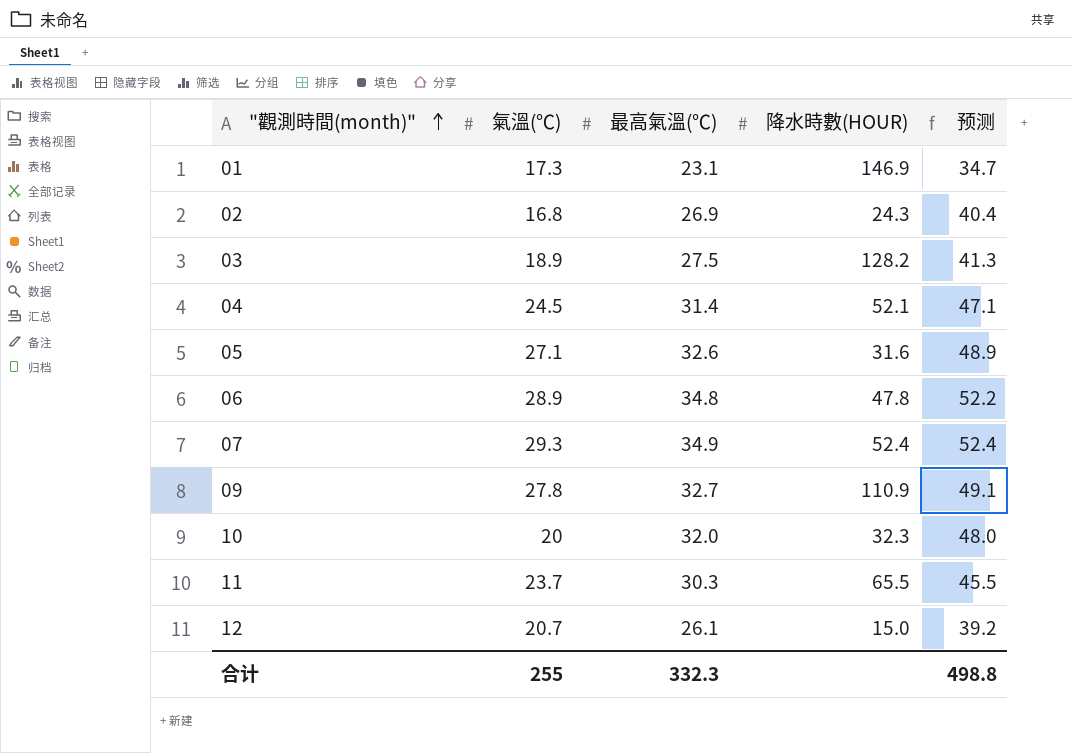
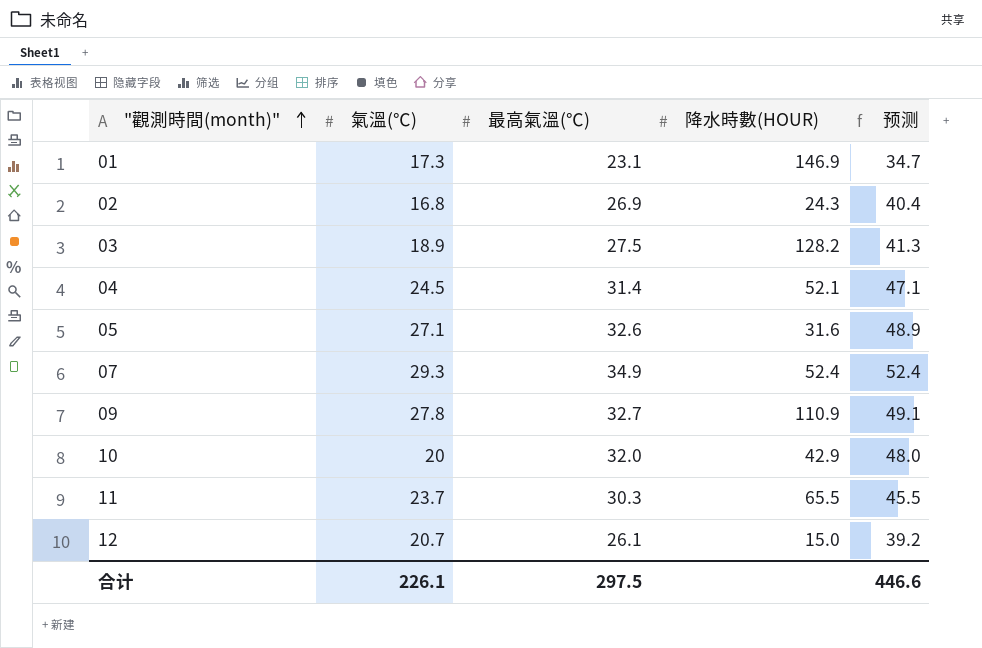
row 06: 28.9 | 34.8 | 47.8 | 52.2 -> none
10 | 降水時數(HOUR): 32.3 -> 42.9
合计 | 氣溫(℃): 255 -> 226.1
合计 | 最高氣溫(℃): 332.3 -> 297.5
合计 | 预测: 498.8 -> 446.6

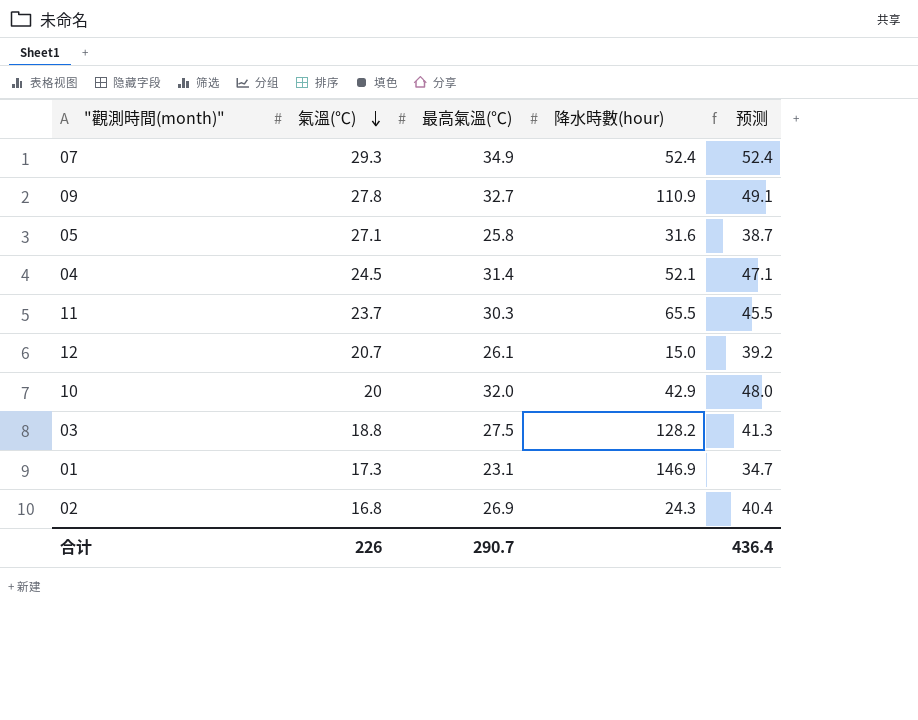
row order: "觀測時間(month)" ascending -> 氣溫(℃) descending
column name: 降水時數(HOUR) -> 降水時數(hour)
05 | 最高氣溫(℃): 32.6 -> 25.8
05 | 预测: 48.9 -> 38.7
03 | 氣溫(℃): 18.9 -> 18.8
合计 | 氣溫(℃): 226.1 -> 226
合计 | 最高氣溫(℃): 297.5 -> 290.7
合计 | 预测: 446.6 -> 436.4

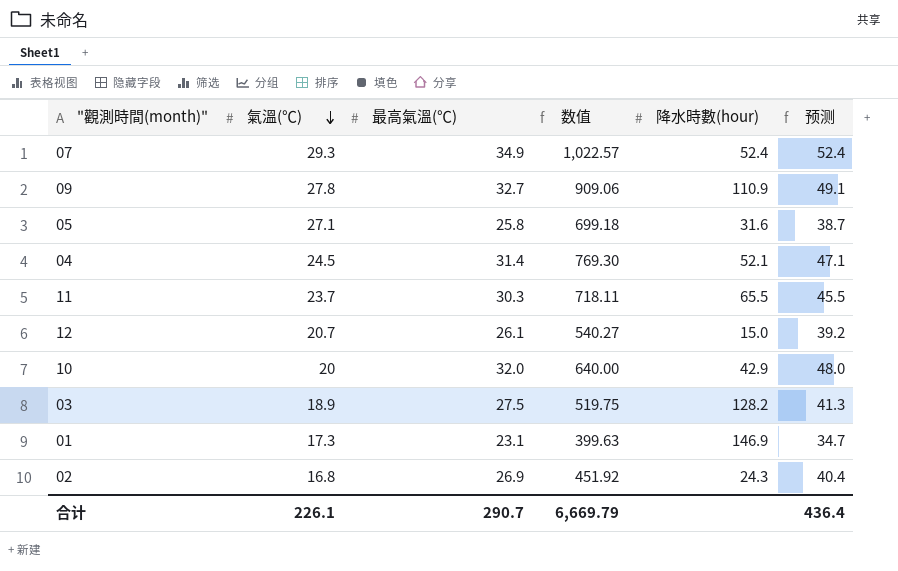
column 数值 | formula: none -> [氣溫(℃)] * [最高氣溫(℃)]
03 | 氣溫(℃): 18.8 -> 18.9
合计 | 氣溫(℃): 226 -> 226.1

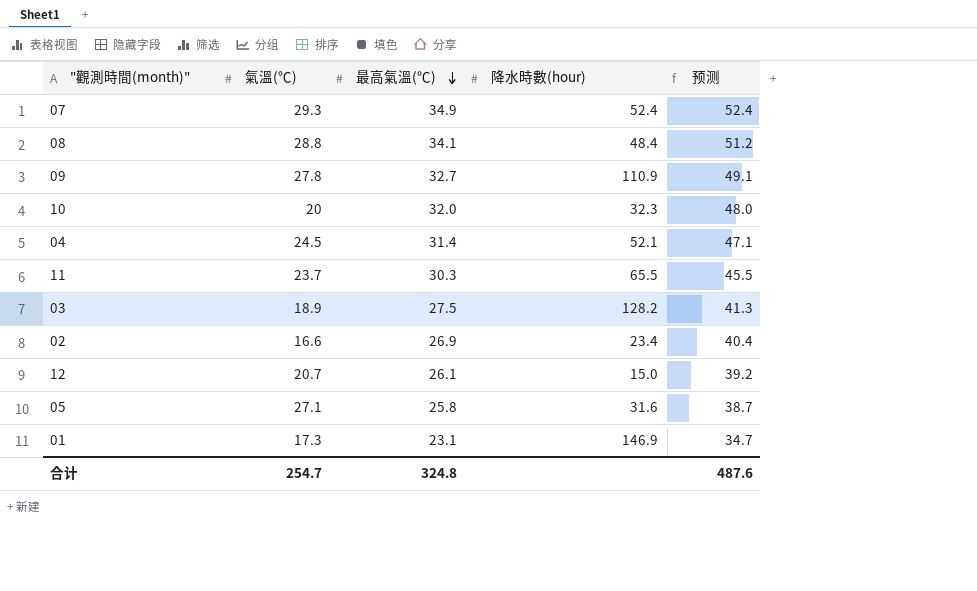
row order: 氣溫(℃) descending -> 最高氣溫(℃) descending
column 数值 | formula: [氣溫(℃)] * [最高氣溫(℃)] -> none
row 08: none -> 28.8 | 34.1 | 48.4 | 51.2
10 | 降水時數(hour): 42.9 -> 32.3
02 | 氣溫(℃): 16.8 -> 16.6
02 | 降水時數(hour): 24.3 -> 23.4
合计 | 氣溫(℃): 226.1 -> 254.7
合计 | 最高氣溫(℃): 290.7 -> 324.8
合计 | 预测: 436.4 -> 487.6

